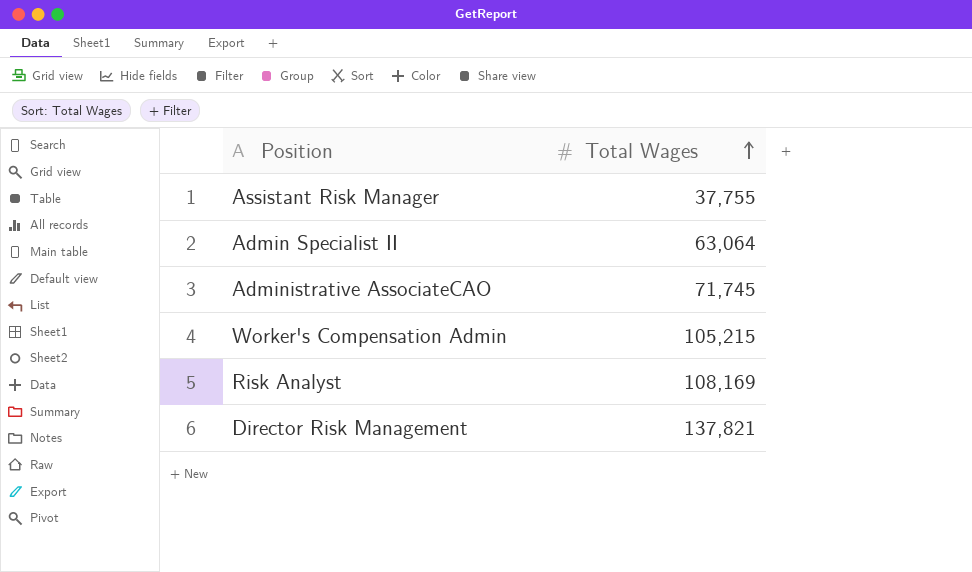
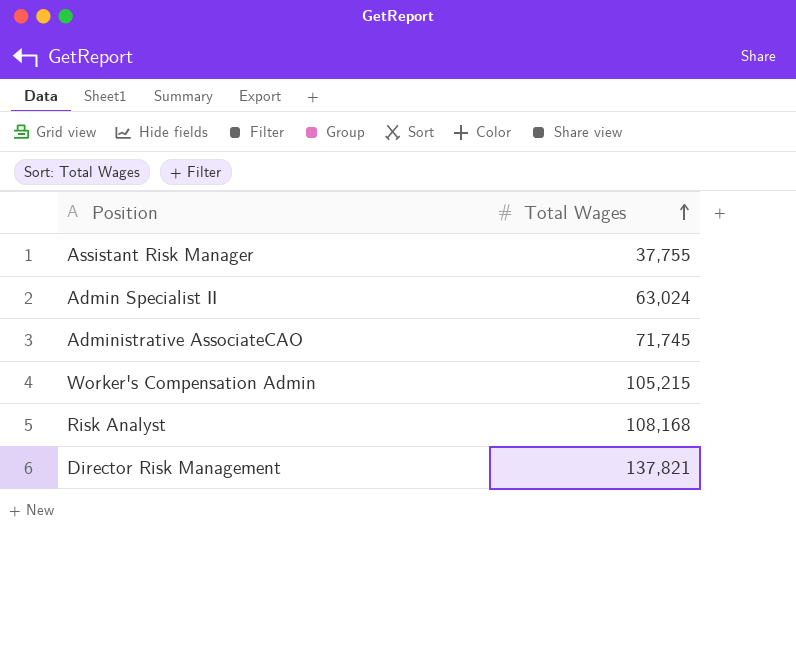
Admin Specialist II | Total Wages: 63,064 -> 63,024
Risk Analyst | Total Wages: 108,169 -> 108,168

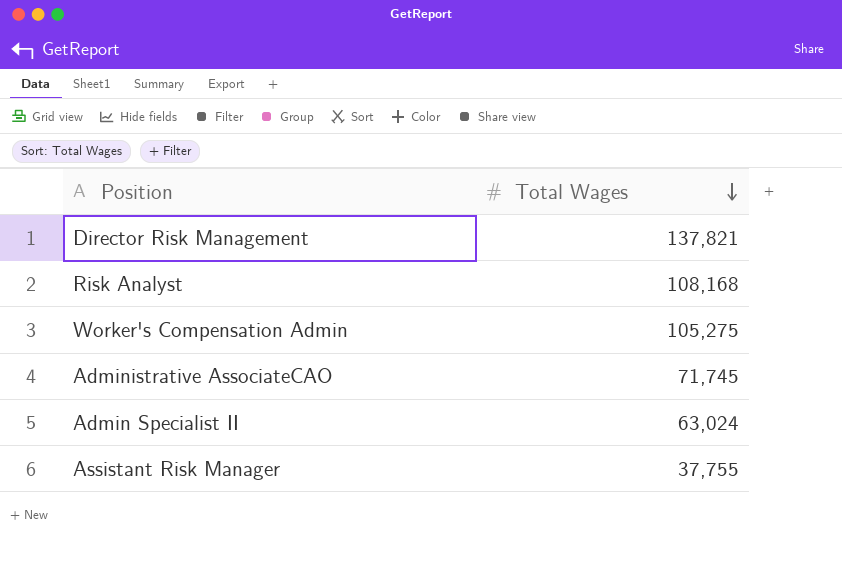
row order: Total Wages ascending -> Total Wages descending
Worker's Compensation Admin | Total Wages: 105,215 -> 105,275

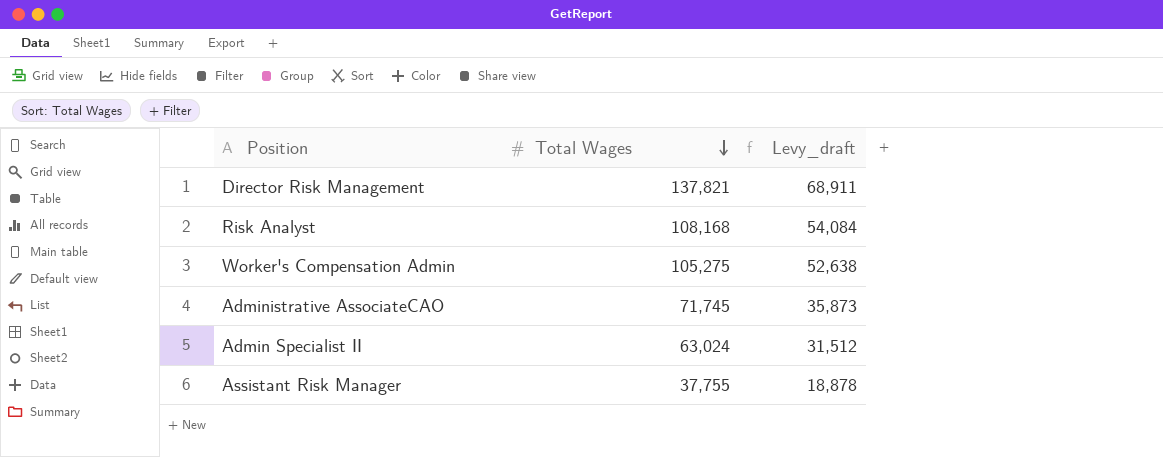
column Levy_draft | formula: none -> [Total Wages] * 0.5

